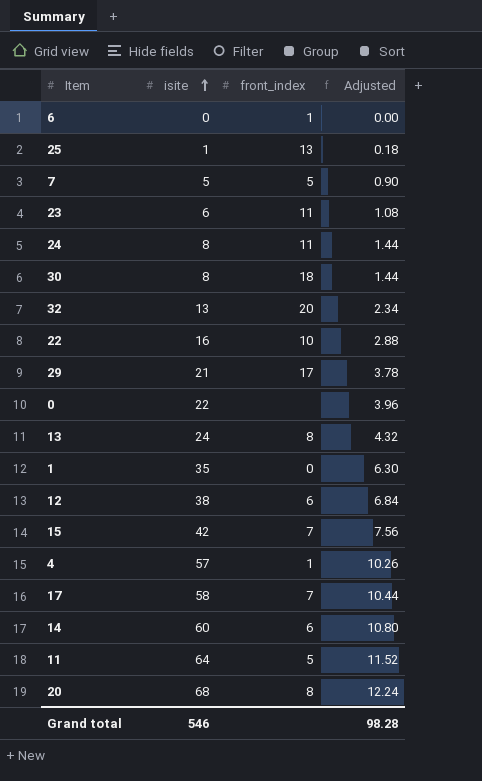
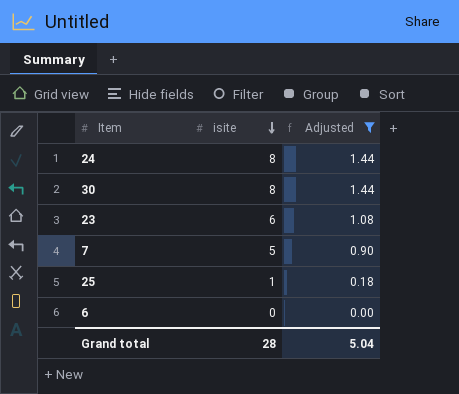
filter: none -> Adjusted <= 1.44
row order: isite ascending -> isite descending
column front_index | position: 3 -> none
Grand total | isite: 546 -> 28
Grand total | Adjusted: 98.28 -> 5.04

